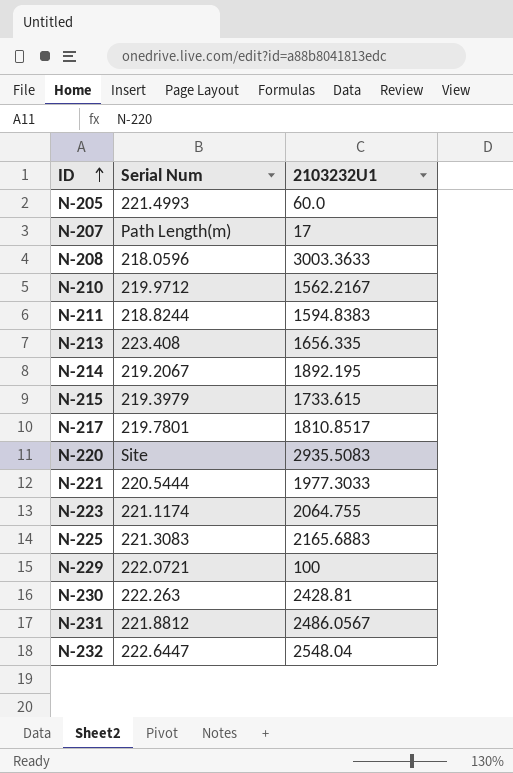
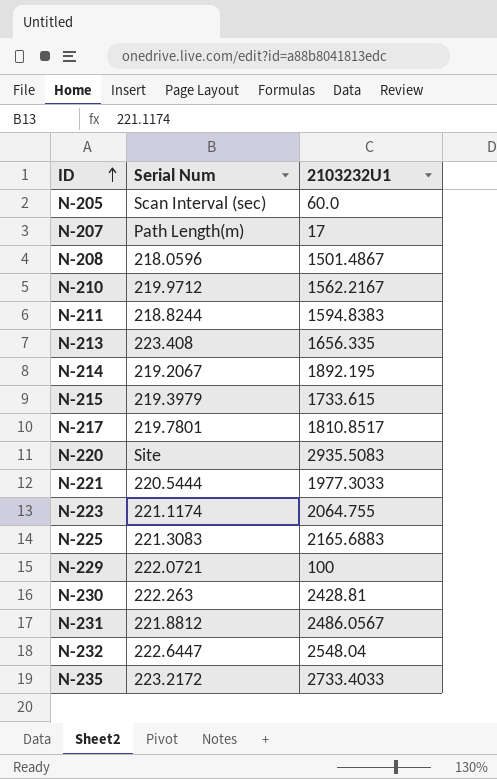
N-205 | Serial Num: 221.4993 -> Scan Interval (sec)
N-208 | 2103232U1: 3003.3633 -> 1501.4867
row N-235: none -> 223.2172 | 2733.4033

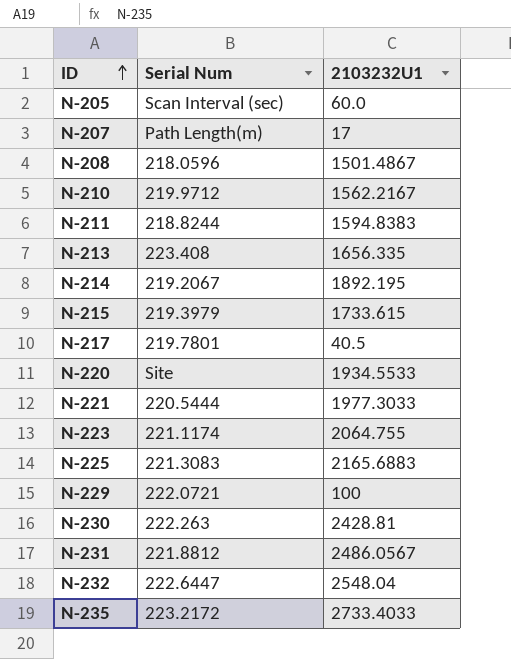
N-217 | 2103232U1: 1810.8517 -> 40.5
N-220 | 2103232U1: 2935.5083 -> 1934.5533

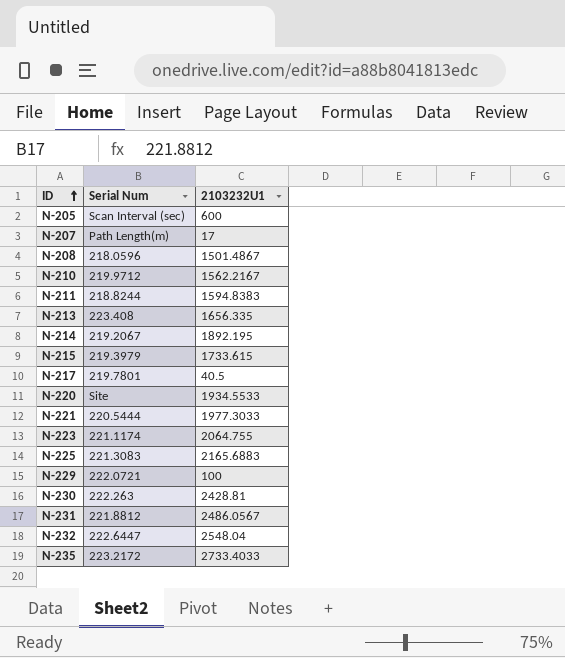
N-205 | 2103232U1: 60.0 -> 600

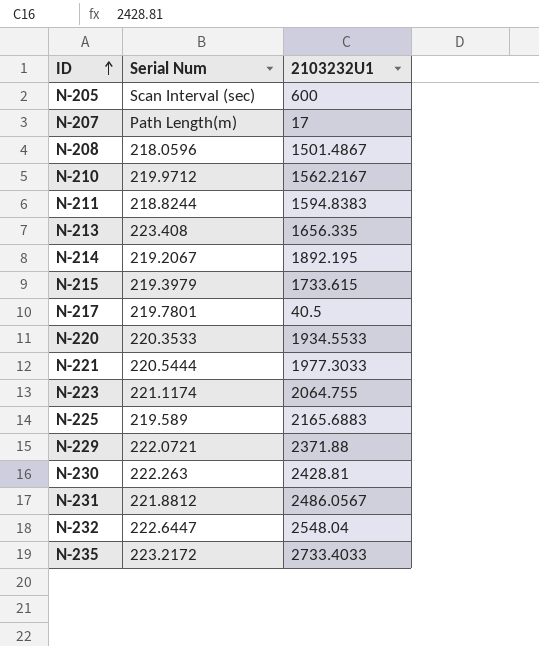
N-220 | Serial Num: Site -> 220.3533
N-225 | Serial Num: 221.3083 -> 219.589
N-229 | 2103232U1: 100 -> 2371.88

